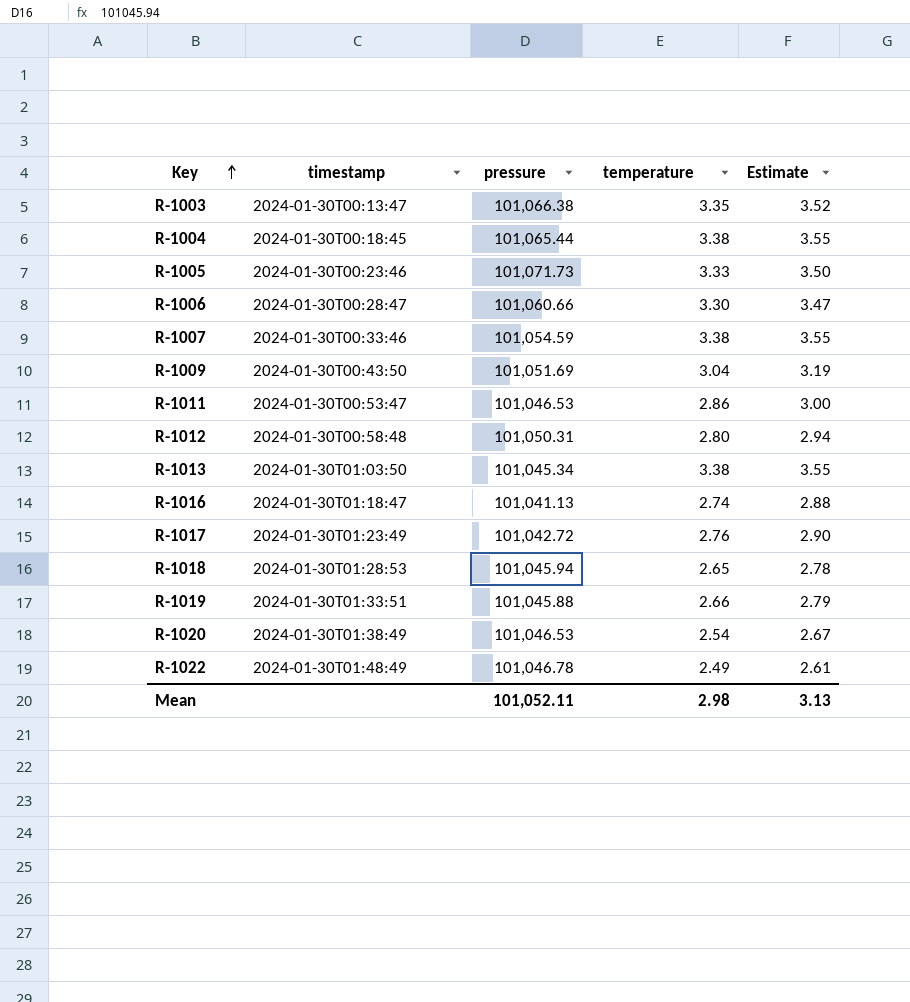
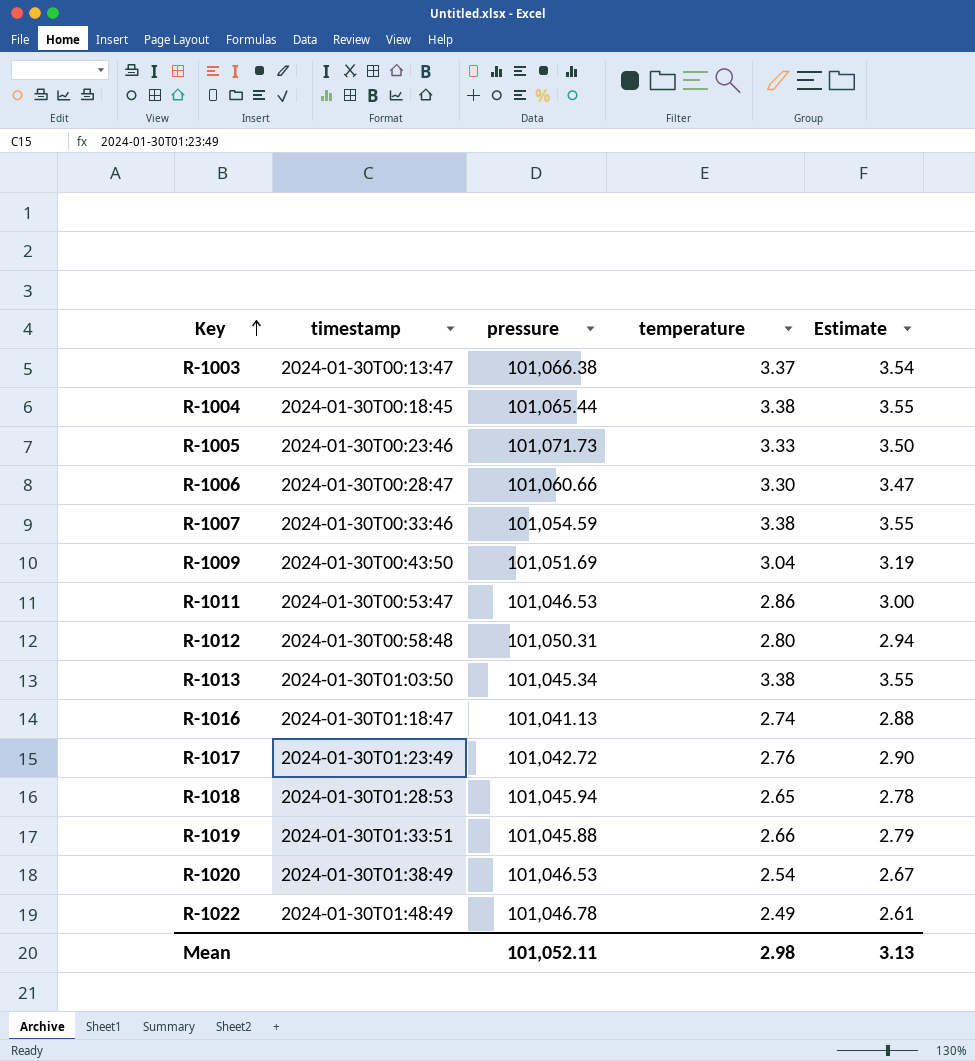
R-1003 | temperature: 3.35 -> 3.37
R-1003 | Estimate: 3.52 -> 3.54

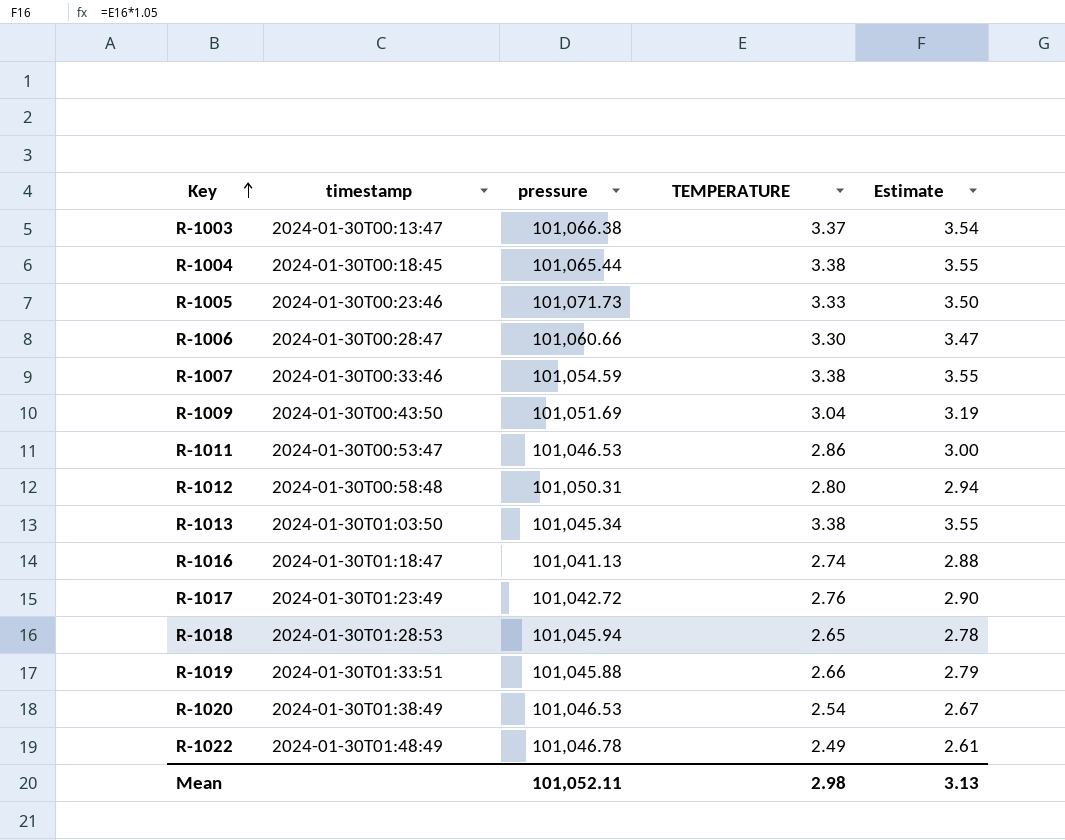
column name: temperature -> TEMPERATURE

